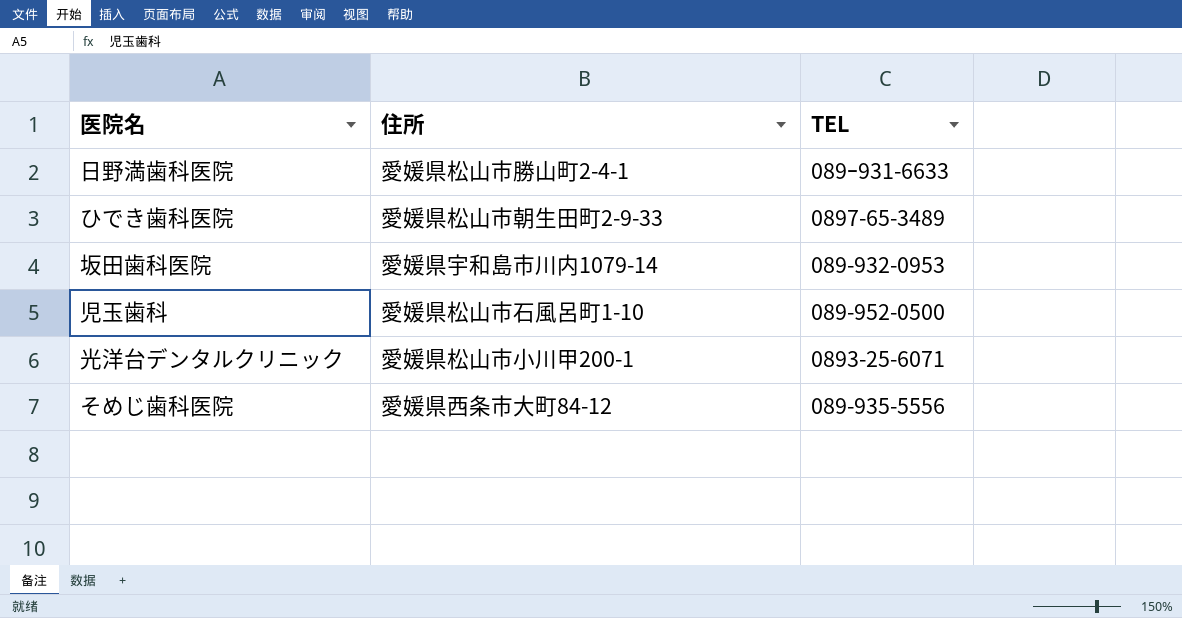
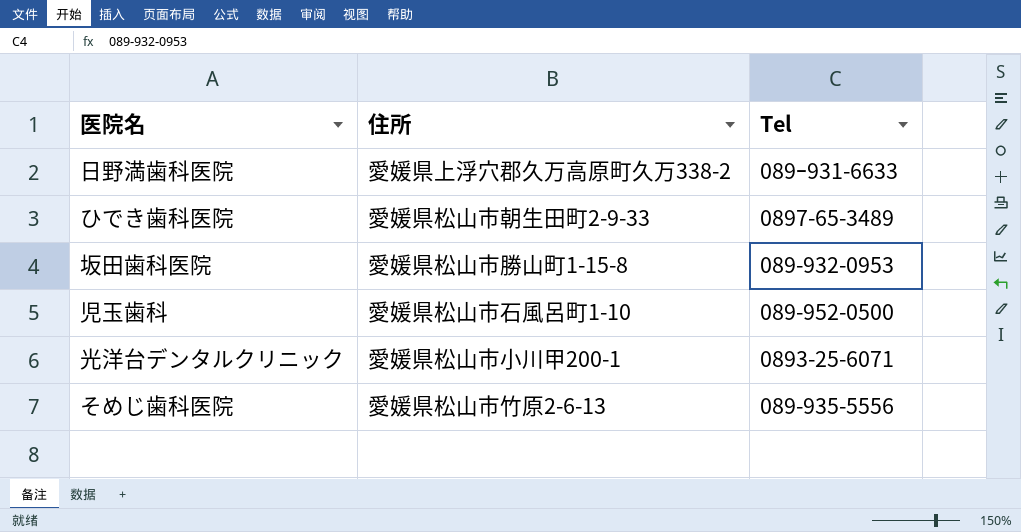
column name: TEL -> Tel
日野満歯科医院 | 住所: 愛媛県松山市勝山町2-4-1 -> 愛媛県上浮穴郡久万高原町久万338-2
坂田歯科医院 | 住所: 愛媛県宇和島市川内1079-14 -> 愛媛県松山市勝山町1-15-8
そめじ歯科医院 | 住所: 愛媛県西条市大町84-12 -> 愛媛県松山市竹原2-6-13

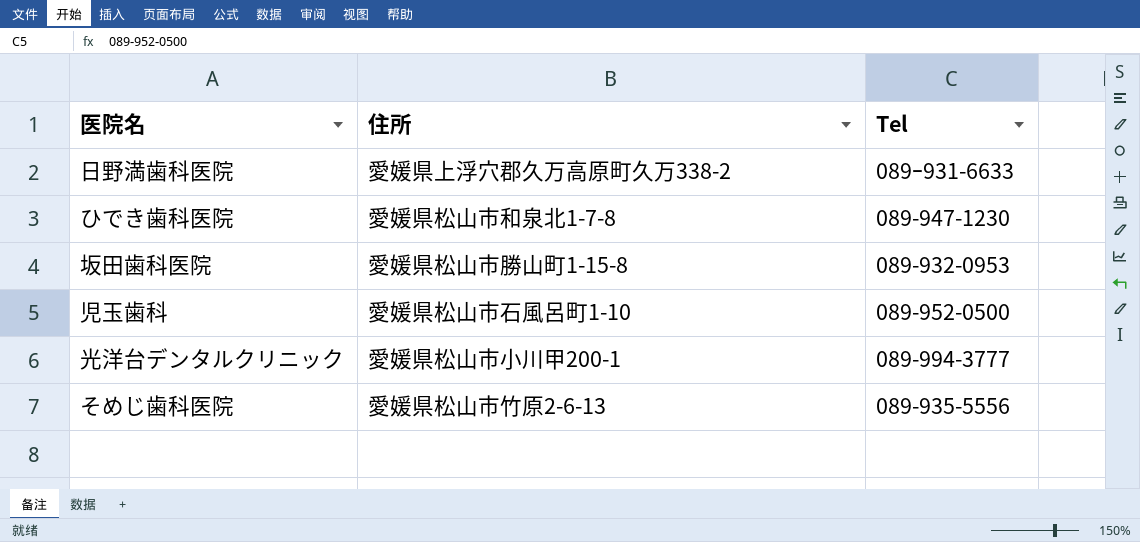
ひでき歯科医院 | 住所: 愛媛県松山市朝生田町2-9-33 -> 愛媛県松山市和泉北1-7-8
ひでき歯科医院 | Tel: 0897-65-3489 -> 089-947-1230
光洋台デンタルクリニック | Tel: 0893-25-6071 -> 089-994-3777

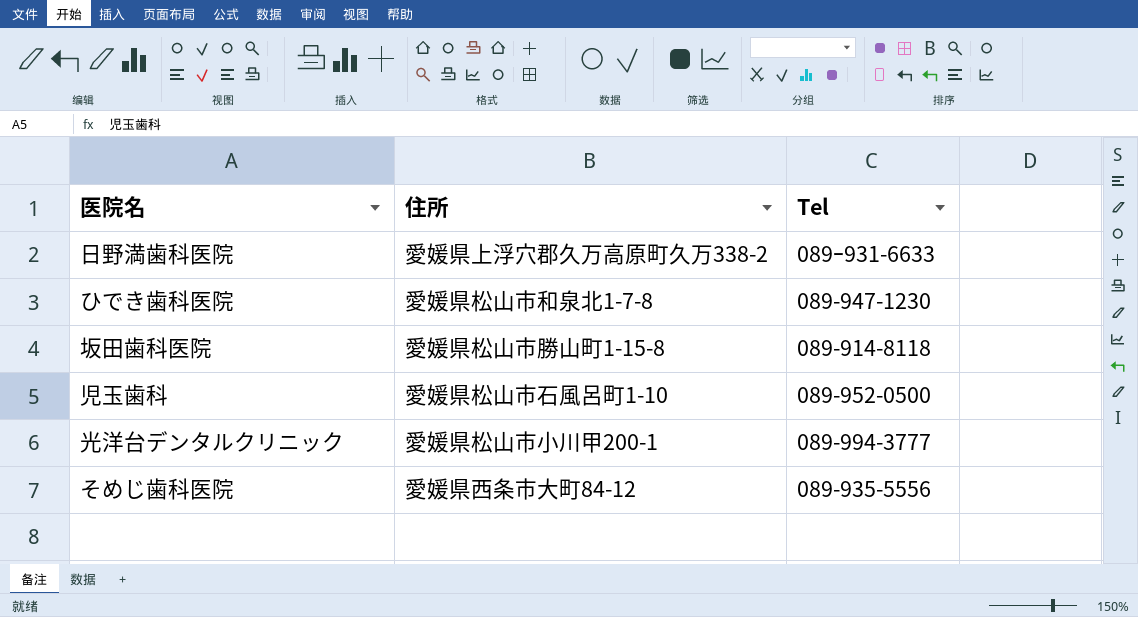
坂田歯科医院 | Tel: 089-932-0953 -> 089-914-8118
そめじ歯科医院 | 住所: 愛媛県松山市竹原2-6-13 -> 愛媛県西条市大町84-12

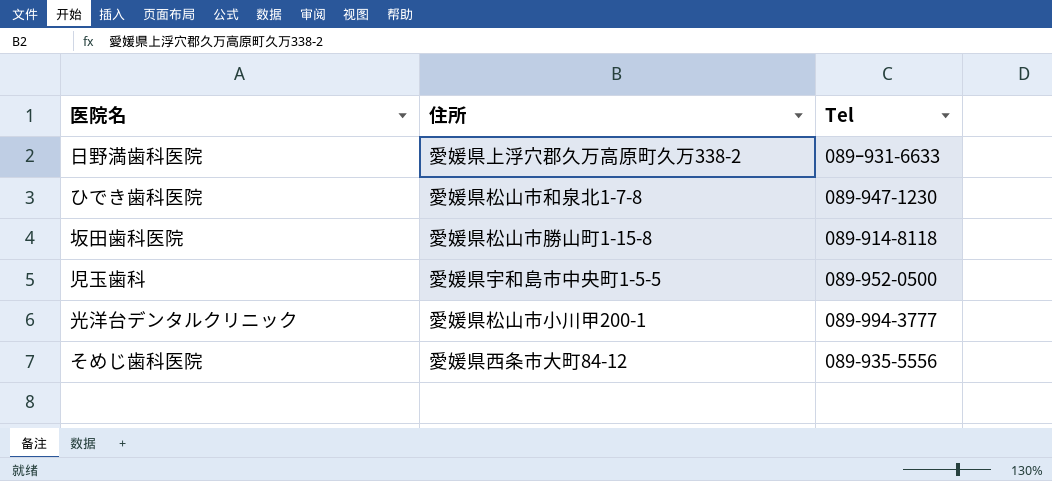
児玉歯科 | 住所: 愛媛県松山市石風呂町1-10 -> 愛媛県宇和島市中央町1-5-5

